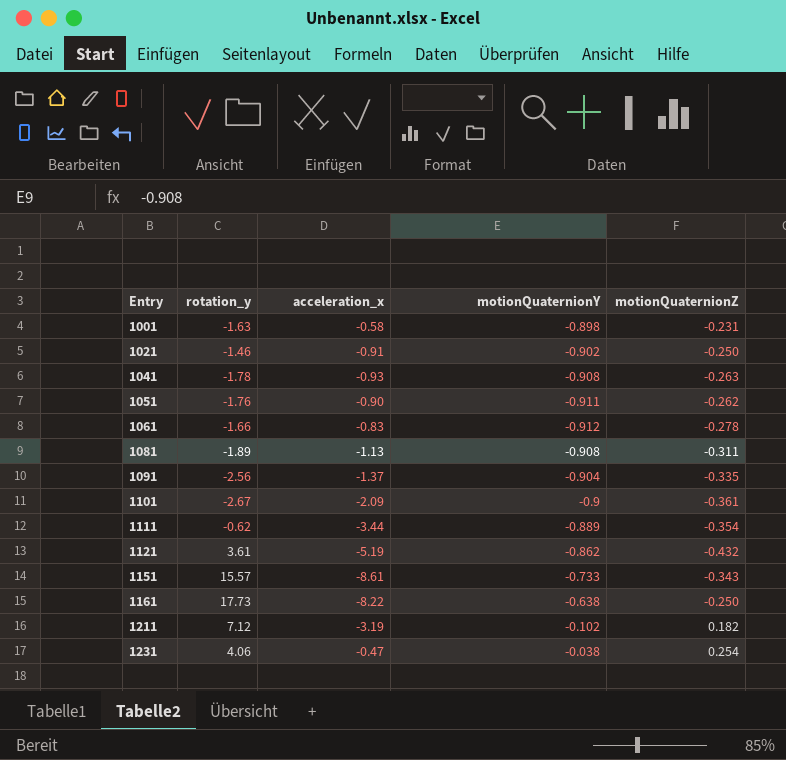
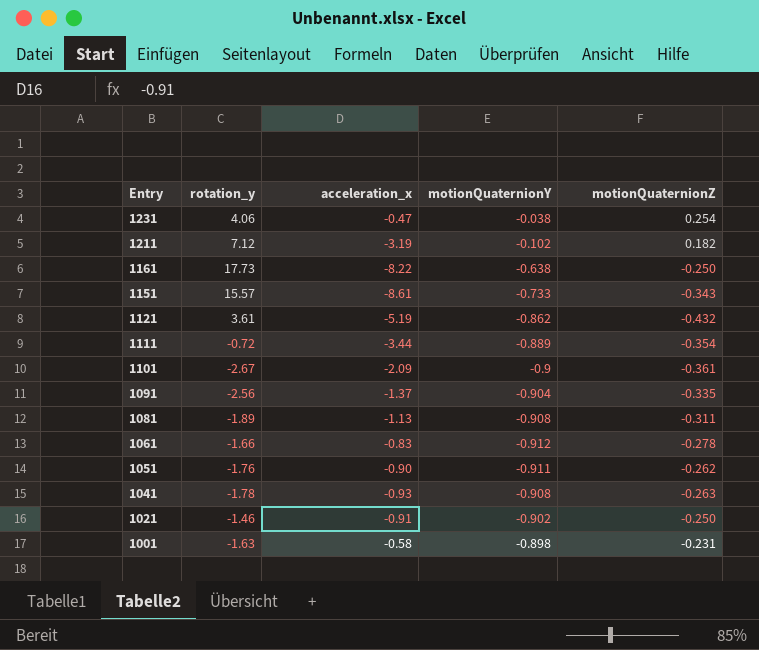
row order: Entry ascending -> Entry descending
1111 | rotation_y: -0.62 -> -0.72

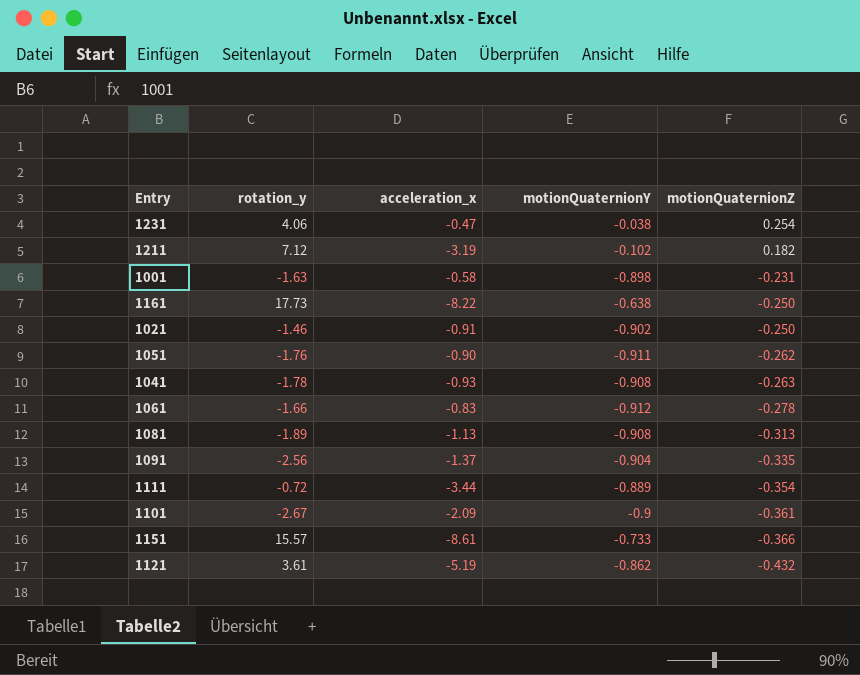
row order: Entry descending -> motionQuaternionZ descending
1081 | motionQuaternionZ: -0.311 -> -0.313
1151 | motionQuaternionZ: -0.343 -> -0.366

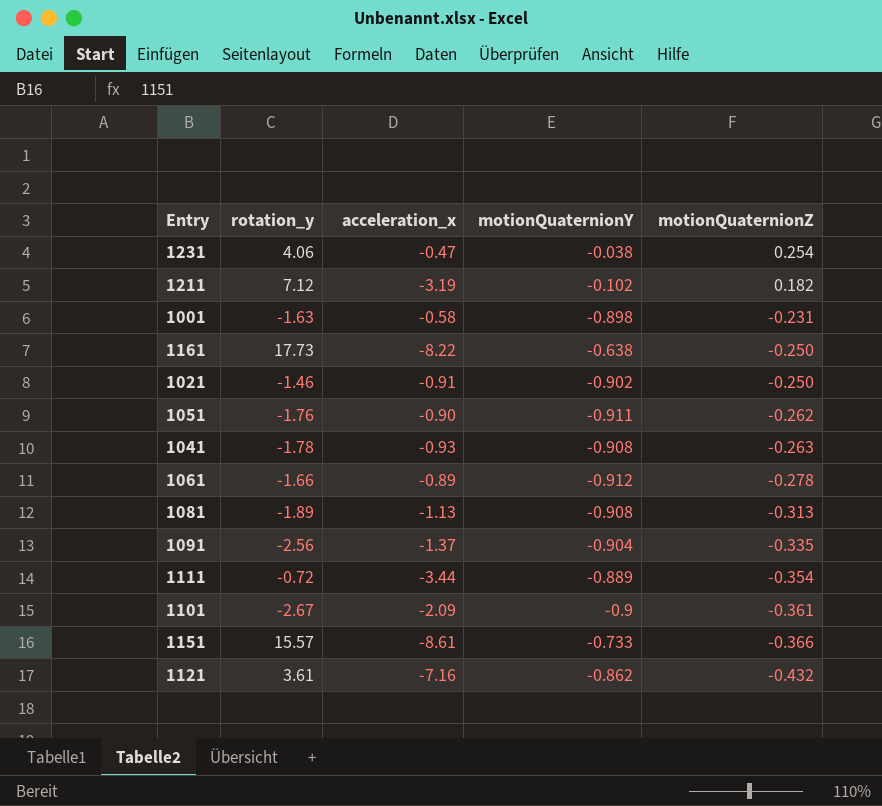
1061 | acceleration_x: -0.83 -> -0.89
1121 | acceleration_x: -5.19 -> -7.16

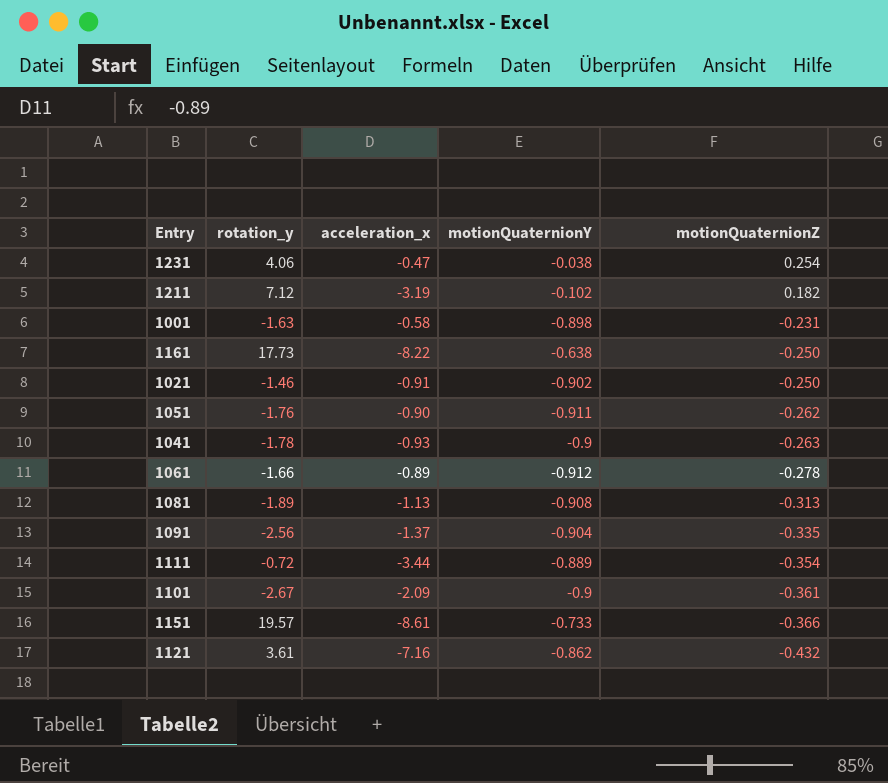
1041 | motionQuaternionY: -0.908 -> -0.9
1151 | rotation_y: 15.57 -> 19.57

